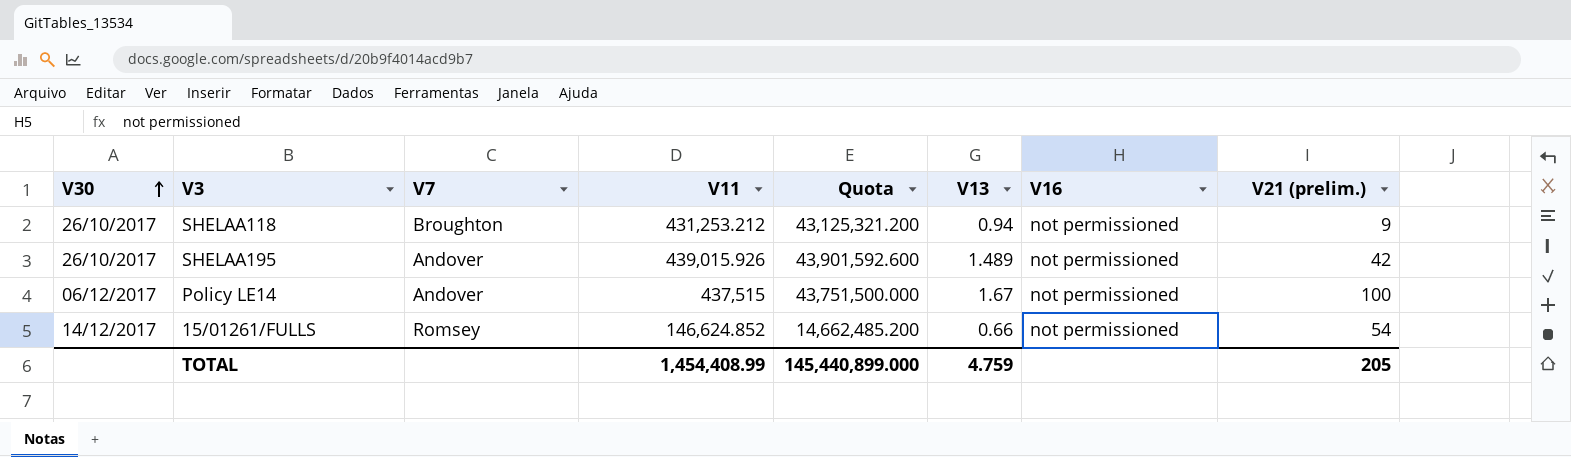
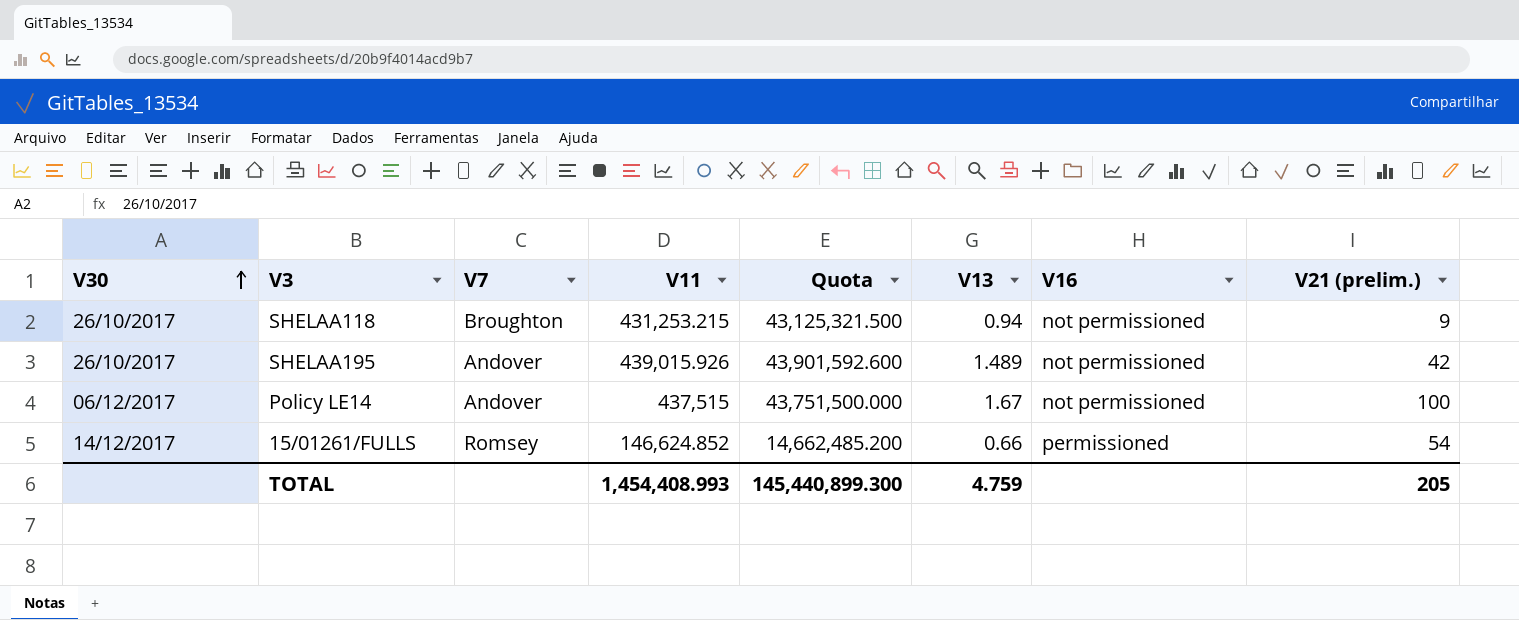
SHELAA118 | V11: 431,253.212 -> 431,253.215
SHELAA118 | Quota: 43,125,321.200 -> 43,125,321.500
15/01261/FULLS | V16: not permissioned -> permissioned
TOTAL | V11: 1,454,408.99 -> 1,454,408.993
TOTAL | Quota: 145,440,899.000 -> 145,440,899.300

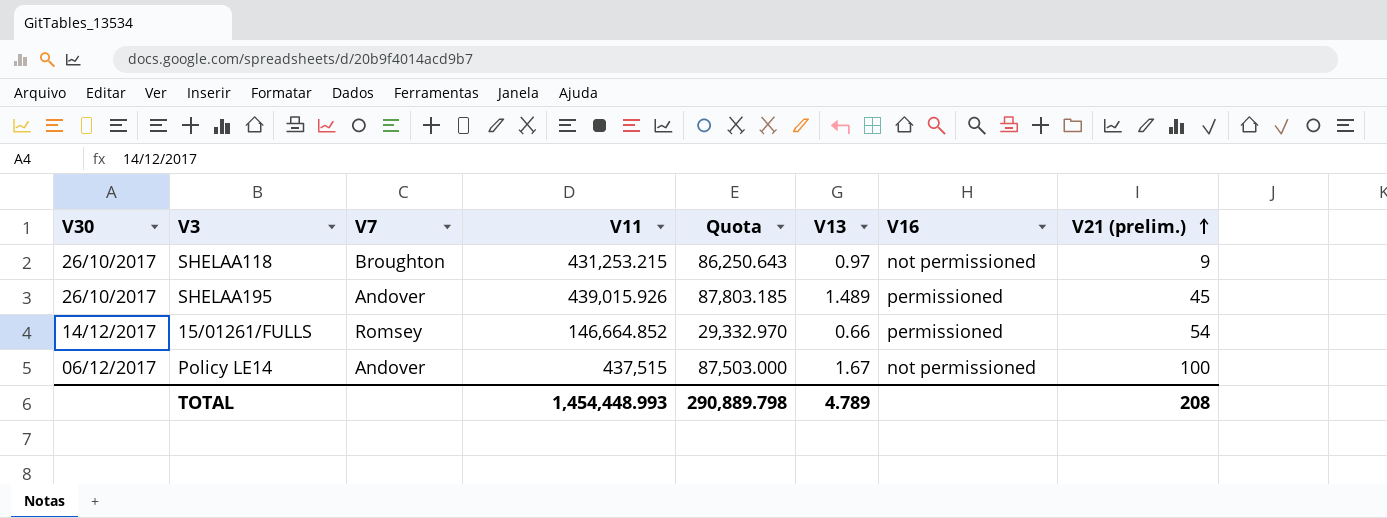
row order: V30 ascending -> V21 (prelim.) ascending
column Quota | formula: [V11] * 100 -> [V11] * 0.2
SHELAA118 | V13: 0.94 -> 0.97
SHELAA195 | V16: not permissioned -> permissioned
SHELAA195 | V21 (prelim.): 42 -> 45
15/01261/FULLS | V11: 146,624.852 -> 146,664.852
TOTAL | V11: 1,454,408.993 -> 1,454,448.993
TOTAL | Quota: 145,440,899.300 -> 290,889.798
TOTAL | V13: 4.759 -> 4.789
TOTAL | V21 (prelim.): 205 -> 208

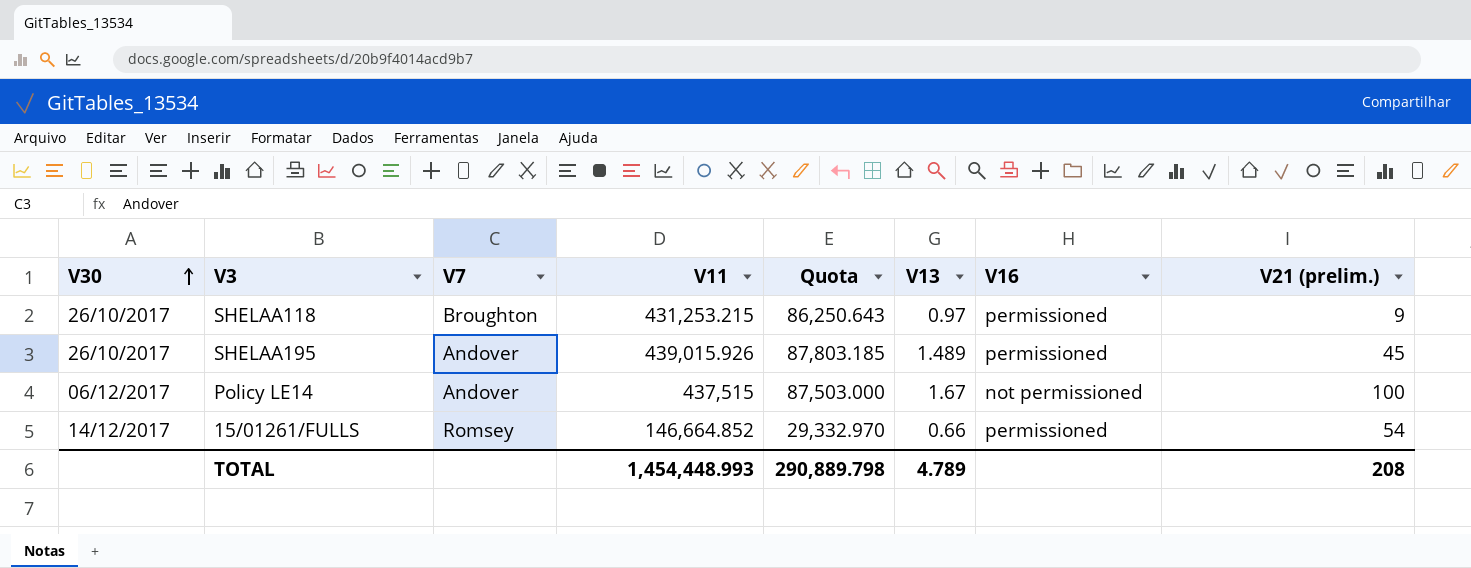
row order: V21 (prelim.) ascending -> V30 ascending
SHELAA118 | V16: not permissioned -> permissioned

